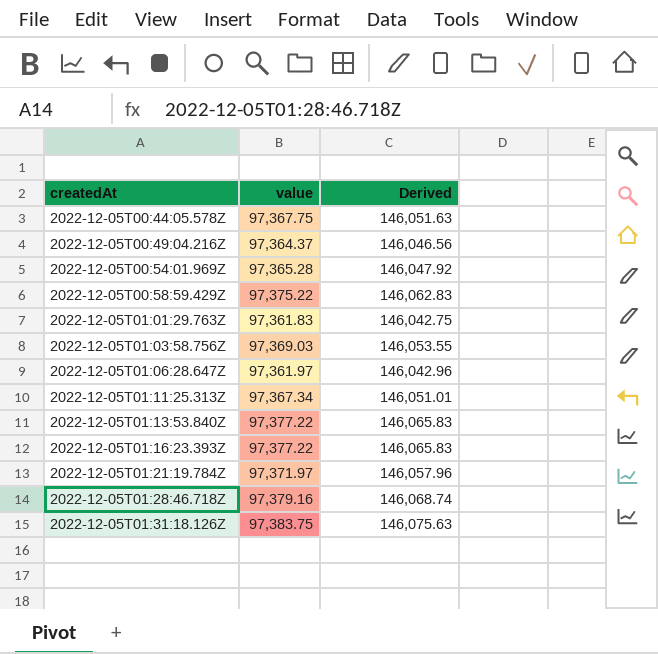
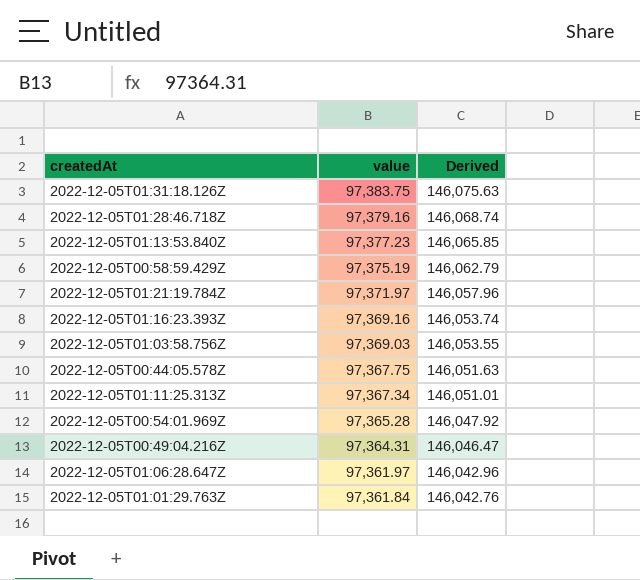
row order: createdAt ascending -> value descending
2022-12-05T01:13:53.840Z | value: 97,377.22 -> 97,377.23
2022-12-05T01:13:53.840Z | Derived: 146,065.83 -> 146,065.85
2022-12-05T00:58:59.429Z | value: 97,375.22 -> 97,375.19
2022-12-05T00:58:59.429Z | Derived: 146,062.83 -> 146,062.79
2022-12-05T01:16:23.393Z | value: 97,377.22 -> 97,369.16
2022-12-05T01:16:23.393Z | Derived: 146,065.83 -> 146,053.74
2022-12-05T00:49:04.216Z | value: 97,364.37 -> 97,364.31
2022-12-05T00:49:04.216Z | Derived: 146,046.56 -> 146,046.47
2022-12-05T01:01:29.763Z | value: 97,361.83 -> 97,361.84
2022-12-05T01:01:29.763Z | Derived: 146,042.75 -> 146,042.76

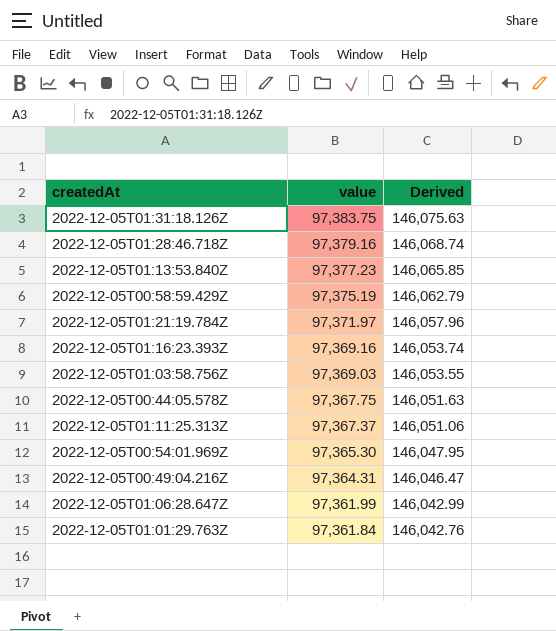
2022-12-05T01:11:25.313Z | value: 97,367.34 -> 97,367.37
2022-12-05T01:11:25.313Z | Derived: 146,051.01 -> 146,051.06
2022-12-05T00:54:01.969Z | value: 97,365.28 -> 97,365.30
2022-12-05T00:54:01.969Z | Derived: 146,047.92 -> 146,047.95
2022-12-05T01:06:28.647Z | value: 97,361.97 -> 97,361.99
2022-12-05T01:06:28.647Z | Derived: 146,042.96 -> 146,042.99

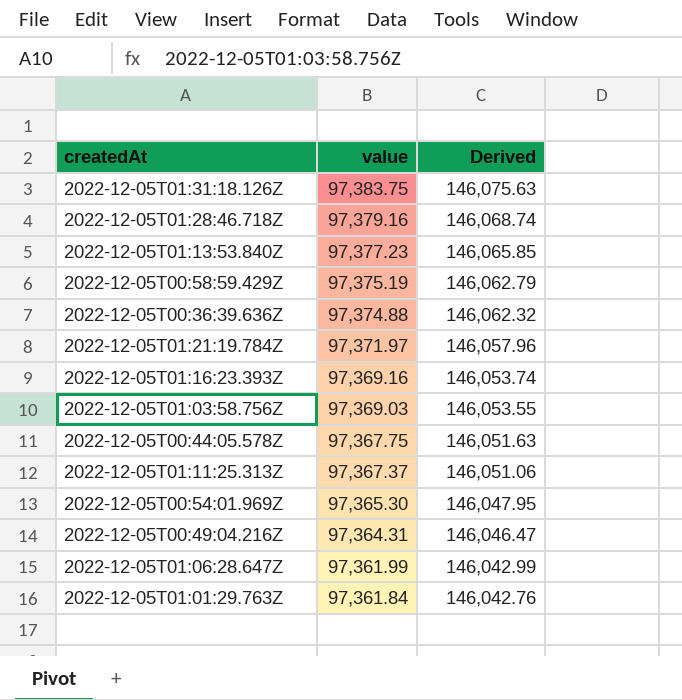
row 2022-12-05T00:36:39.636Z: none -> 97,374.88 | 146,062.32

